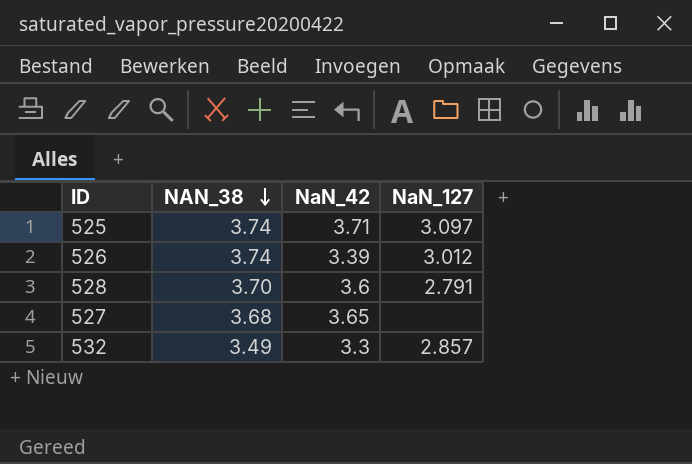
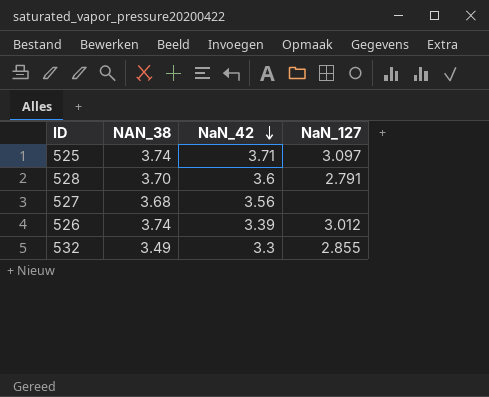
row order: NAN_38 descending -> NaN_42 descending
527 | NaN_42: 3.65 -> 3.56
532 | NaN_127: 2.857 -> 2.855

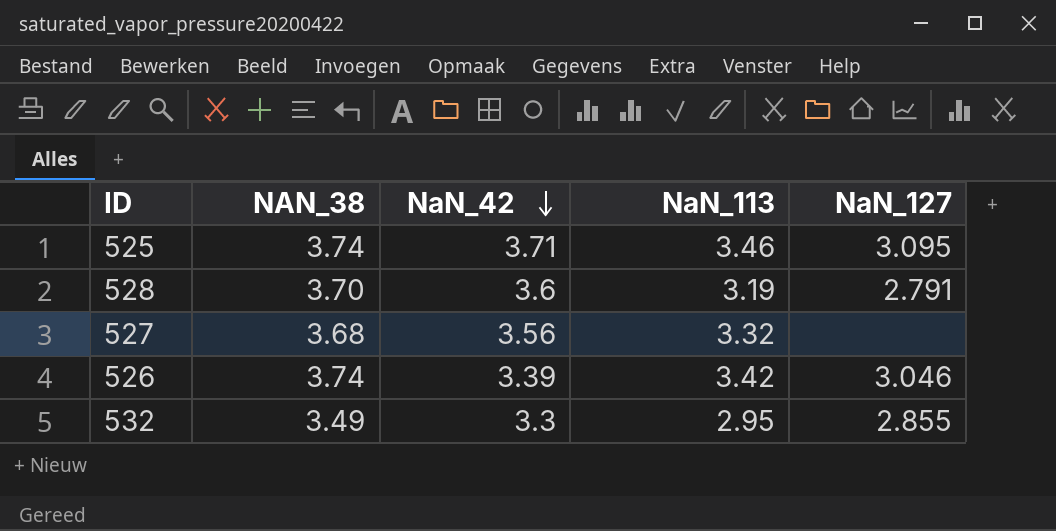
column NaN_113 | position: none -> 4
525 | NaN_127: 3.097 -> 3.095
526 | NaN_127: 3.012 -> 3.046

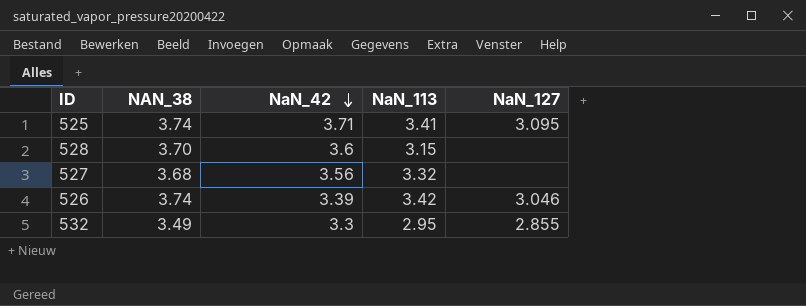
525 | NaN_113: 3.46 -> 3.41
528 | NaN_113: 3.19 -> 3.15
528 | NaN_127: 2.791 -> none

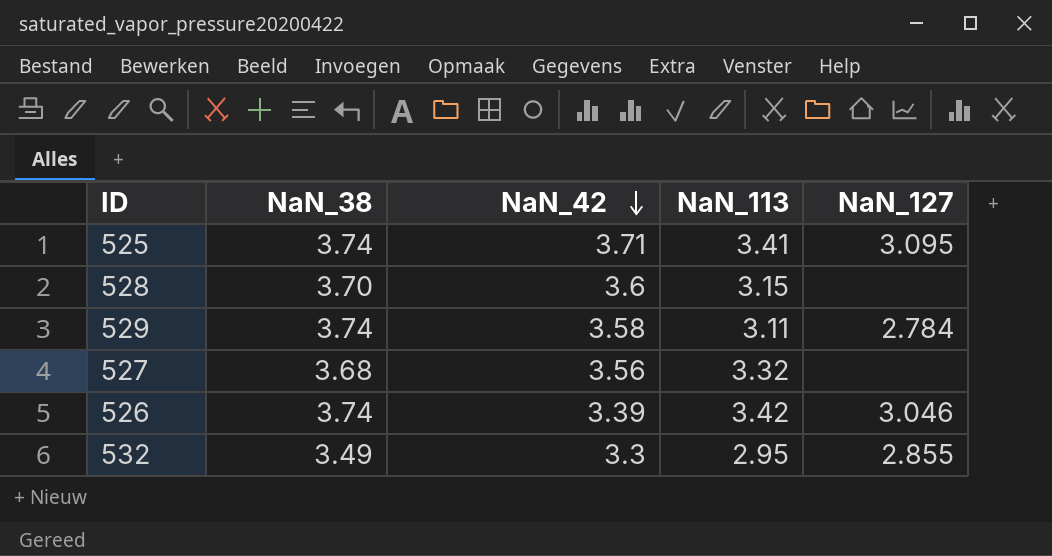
column name: NAN_38 -> NaN_38
row 529: none -> 3.74 | 3.58 | 3.11 | 2.784

